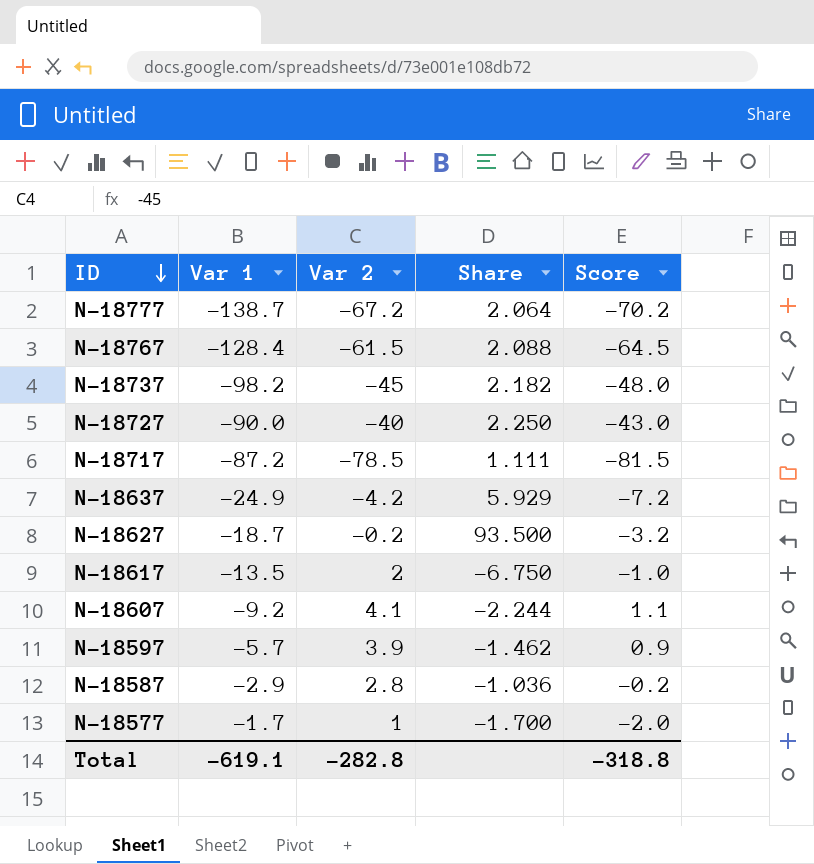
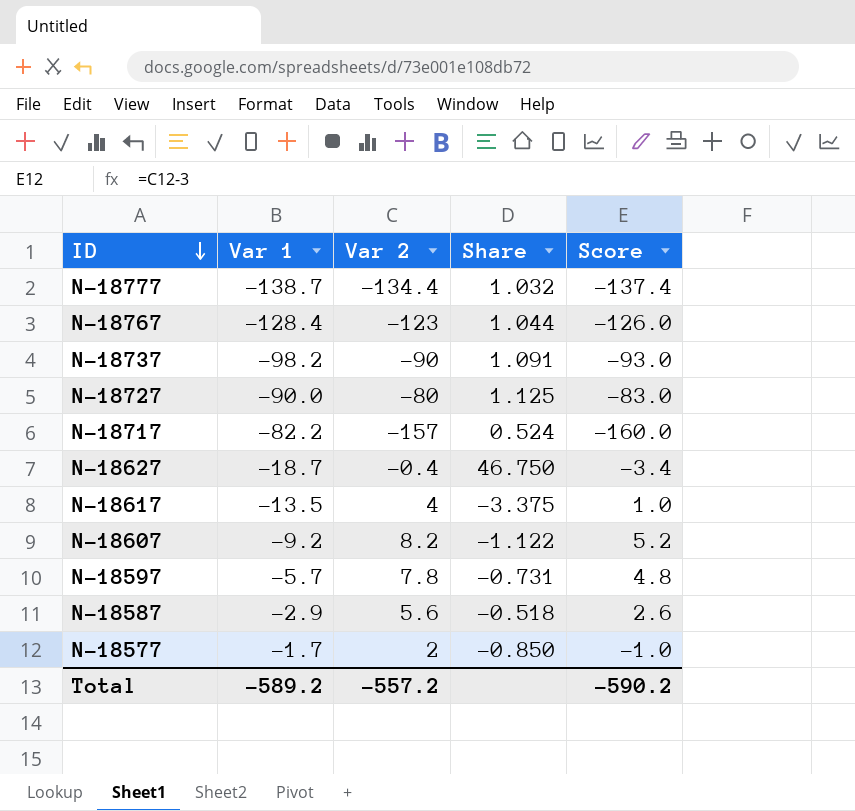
row N-18637: -24.9 | -4.2 | 5.929 | -7.2 -> none
N-18777 | Var 2: -67.2 -> -134.4
N-18777 | Share: 2.064 -> 1.032
N-18777 | Score: -70.2 -> -137.4
N-18767 | Var 2: -61.5 -> -123
N-18767 | Share: 2.088 -> 1.044
N-18767 | Score: -64.5 -> -126.0
N-18737 | Var 2: -45 -> -90
N-18737 | Share: 2.182 -> 1.091
N-18737 | Score: -48.0 -> -93.0
N-18727 | Var 2: -40 -> -80
N-18727 | Share: 2.250 -> 1.125
N-18727 | Score: -43.0 -> -83.0
N-18717 | Var 1: -87.2 -> -82.2
N-18717 | Var 2: -78.5 -> -157
N-18717 | Share: 1.111 -> 0.524
N-18717 | Score: -81.5 -> -160.0
N-18627 | Var 2: -0.2 -> -0.4
N-18627 | Share: 93.500 -> 46.750
N-18627 | Score: -3.2 -> -3.4
N-18617 | Var 2: 2 -> 4
N-18617 | Share: -6.750 -> -3.375
N-18617 | Score: -1.0 -> 1.0
N-18607 | Var 2: 4.1 -> 8.2
N-18607 | Share: -2.244 -> -1.122
N-18607 | Score: 1.1 -> 5.2
N-18597 | Var 2: 3.9 -> 7.8
N-18597 | Share: -1.462 -> -0.731
N-18597 | Score: 0.9 -> 4.8
N-18587 | Var 2: 2.8 -> 5.6
N-18587 | Share: -1.036 -> -0.518
N-18587 | Score: -0.2 -> 2.6
N-18577 | Var 2: 1 -> 2
N-18577 | Share: -1.700 -> -0.850
N-18577 | Score: -2.0 -> -1.0
Total | Var 1: -619.1 -> -589.2
Total | Var 2: -282.8 -> -557.2
Total | Score: -318.8 -> -590.2

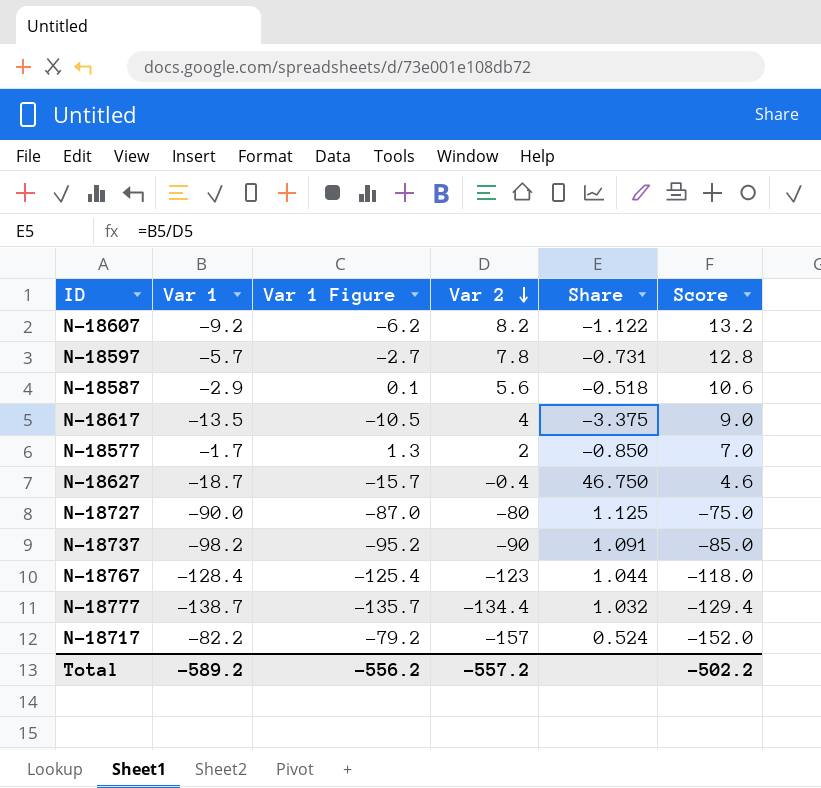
row order: ID descending -> Var 2 descending
column Var 1 Figure | formula: none -> [Var 1] + 3
column Score | formula: [Var 2] - 3 -> [Var 2] + 5
Total | Score: -590.2 -> -502.2

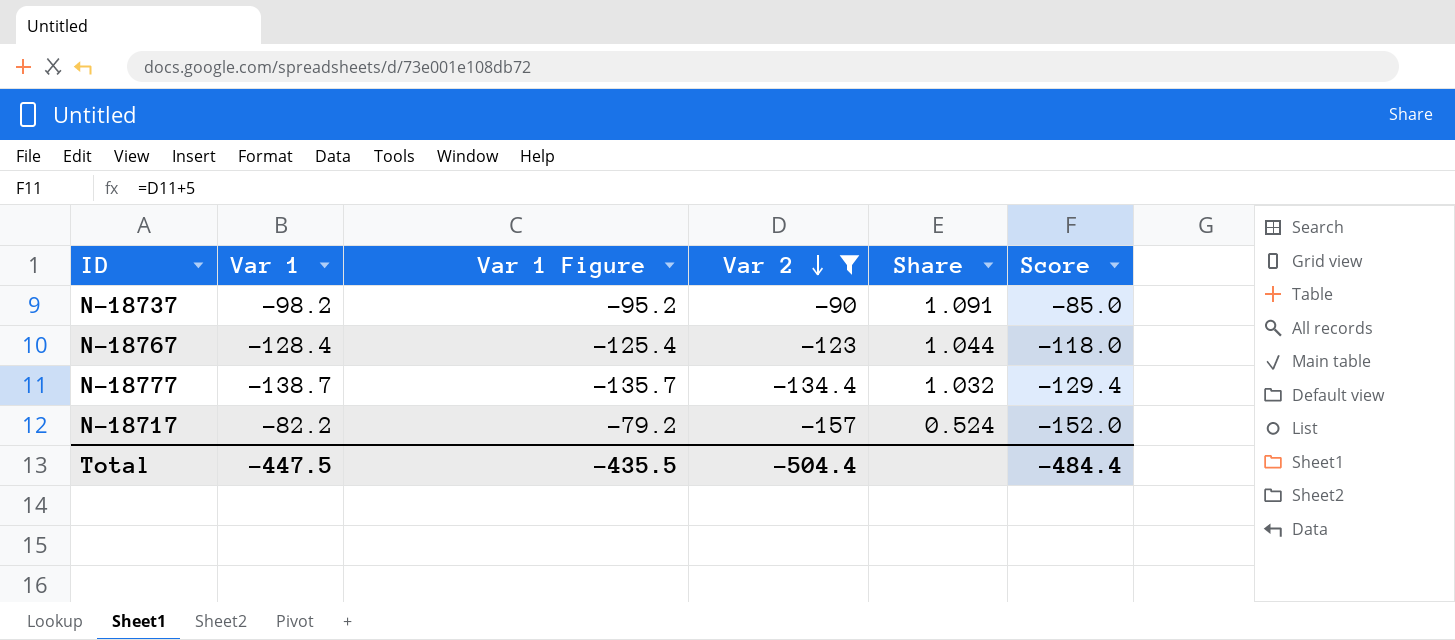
filter: none -> Var 2 <= -90
Total | Var 1: -589.2 -> -447.5
Total | Var 1 Figure: -556.2 -> -435.5
Total | Var 2: -557.2 -> -504.4
Total | Score: -502.2 -> -484.4

